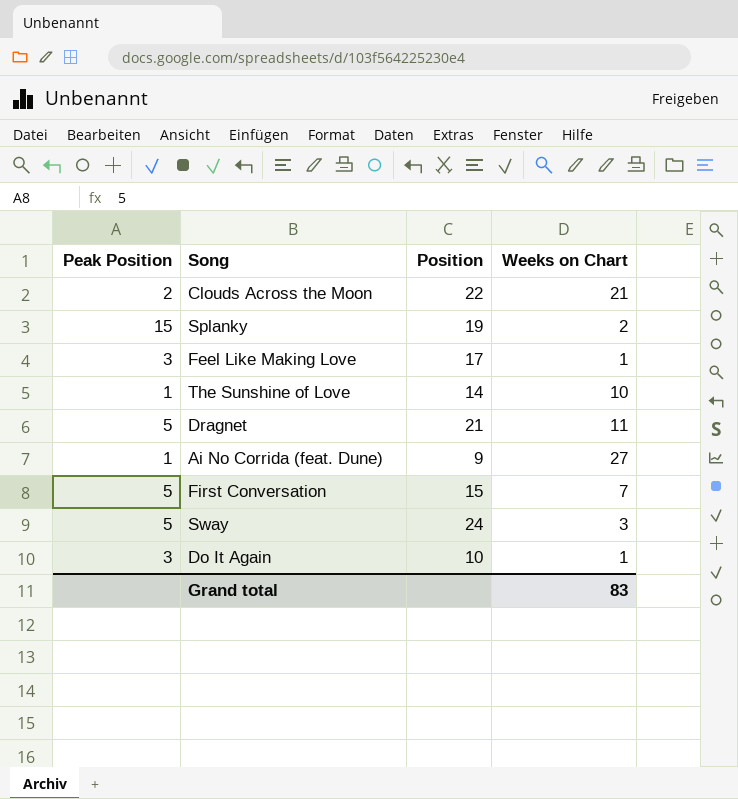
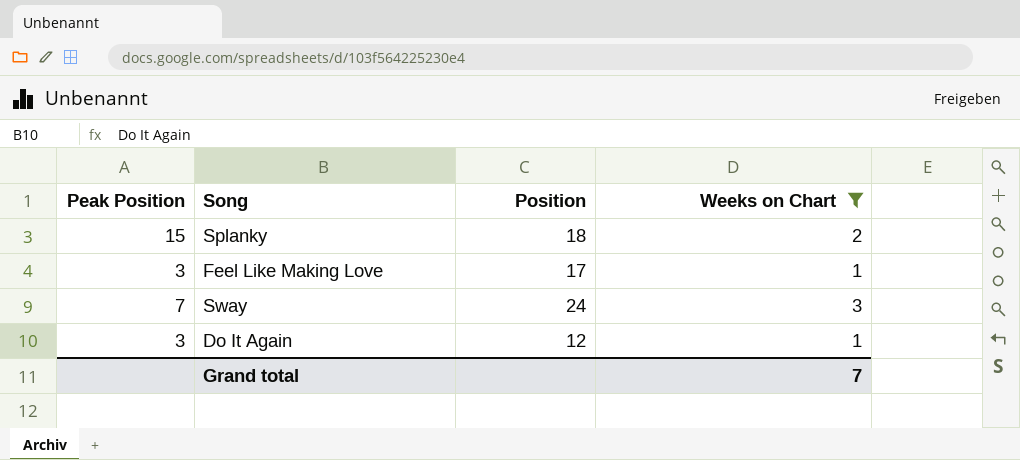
filter: none -> Weeks on Chart <= 3
Splanky | Position: 19 -> 18
Sway | Peak Position: 5 -> 7
Do It Again | Position: 10 -> 12
Grand total | Weeks on Chart: 83 -> 7

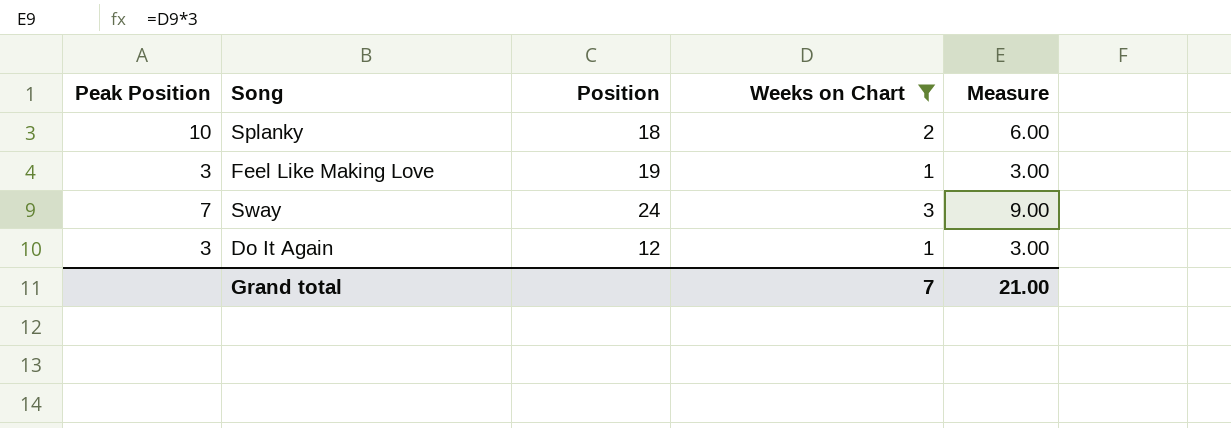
column Measure | formula: none -> [Weeks on Chart] * 3
Splanky | Peak Position: 15 -> 10
Feel Like Making Love | Position: 17 -> 19

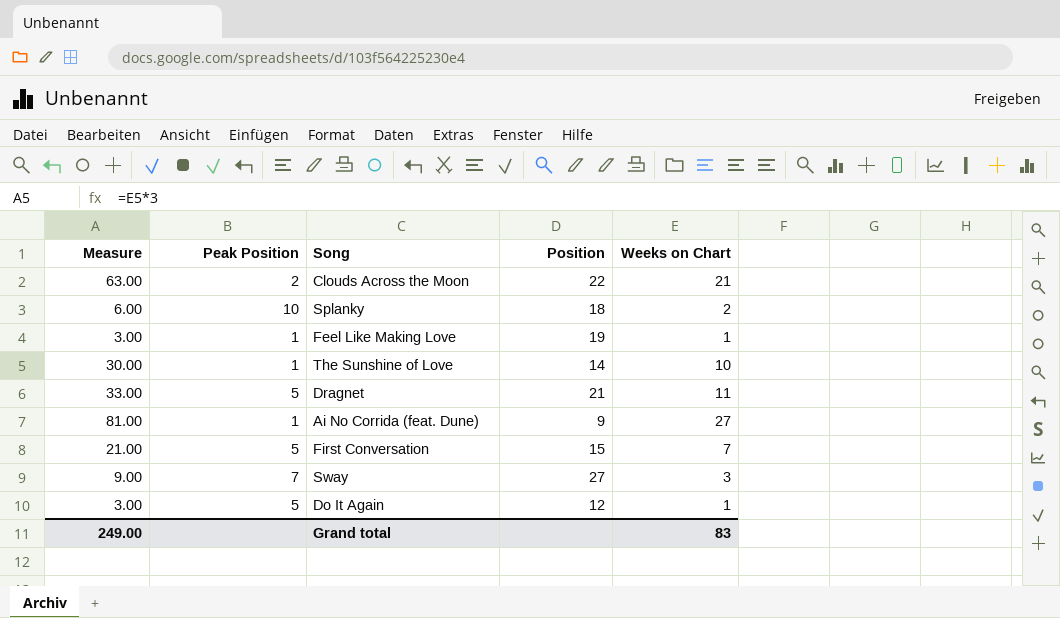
filter: Weeks on Chart <= 3 -> none
column Measure | position: 5 -> 1
Feel Like Making Love | Peak Position: 3 -> 1
Sway | Position: 24 -> 27
Do It Again | Peak Position: 3 -> 5
Grand total | Measure: 21.00 -> 249.00
Grand total | Weeks on Chart: 7 -> 83

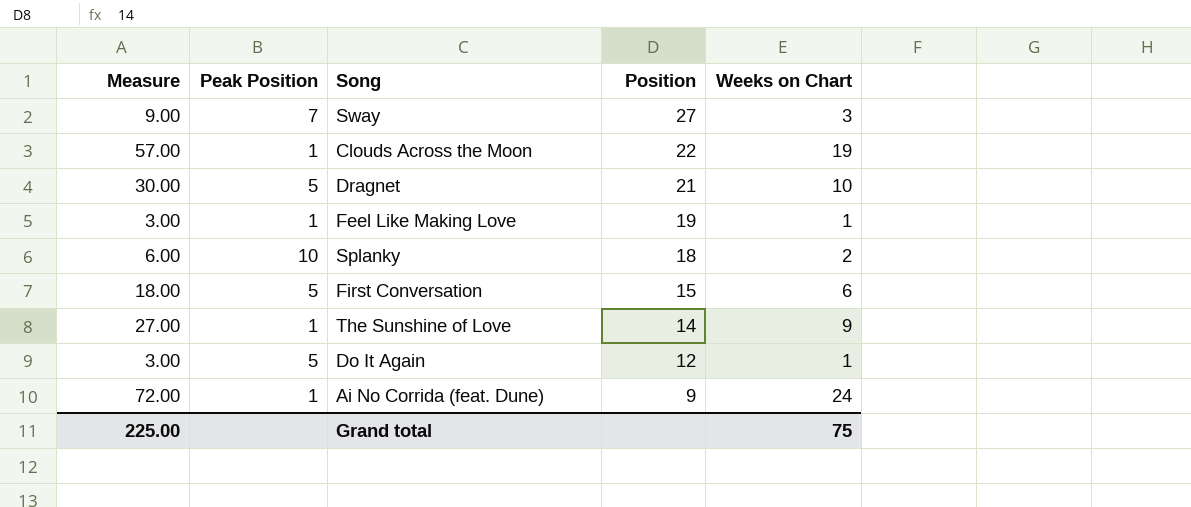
row order: none -> Position descending
Clouds Across the Moon | Measure: 63.00 -> 57.00
Clouds Across the Moon | Peak Position: 2 -> 1
Clouds Across the Moon | Weeks on Chart: 21 -> 19
Dragnet | Measure: 33.00 -> 30.00
Dragnet | Weeks on Chart: 11 -> 10
First Conversation | Measure: 21.00 -> 18.00
First Conversation | Weeks on Chart: 7 -> 6
The Sunshine of Love | Measure: 30.00 -> 27.00
The Sunshine of Love | Weeks on Chart: 10 -> 9
Ai No Corrida (feat. Dune) | Measure: 81.00 -> 72.00
Ai No Corrida (feat. Dune) | Weeks on Chart: 27 -> 24
Grand total | Measure: 249.00 -> 225.00
Grand total | Weeks on Chart: 83 -> 75

